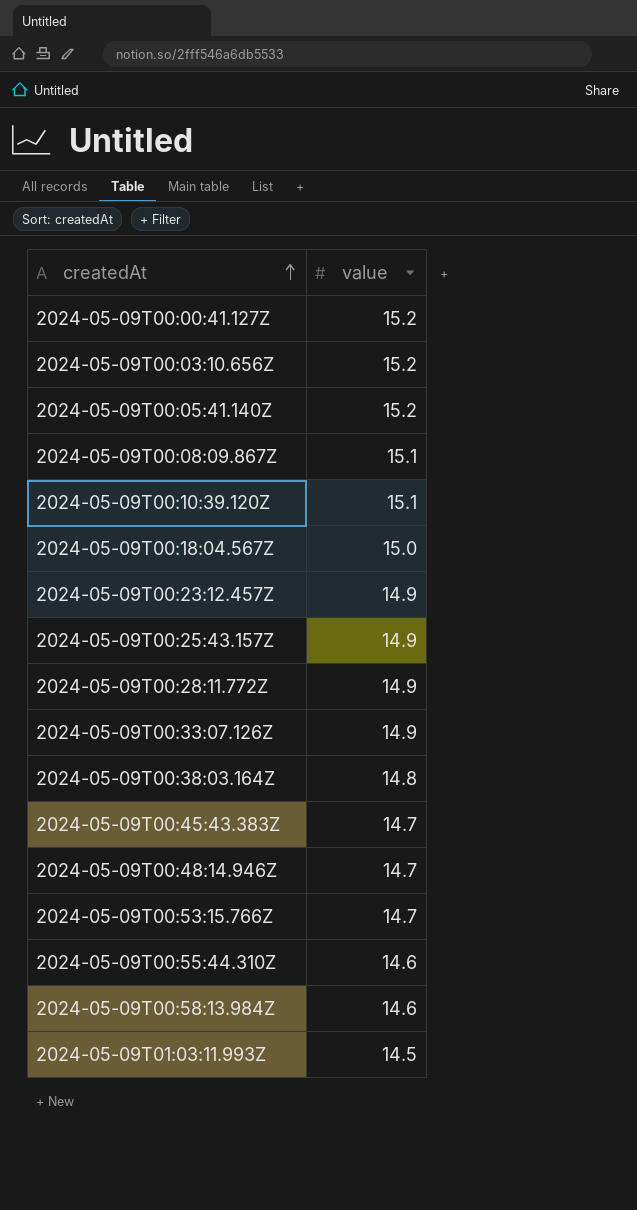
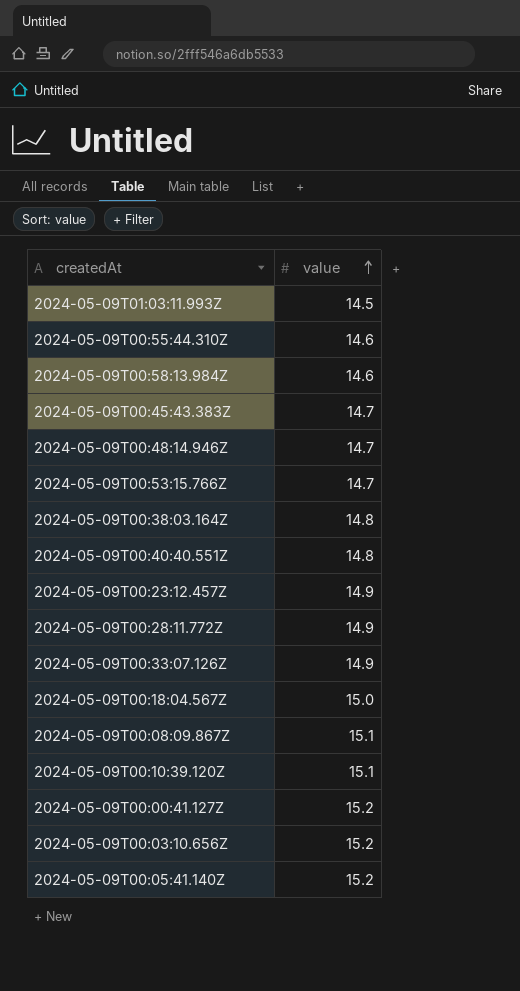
row order: createdAt ascending -> value ascending
row 2024-05-09T00:25:43.157Z: 14.9 -> none
row 2024-05-09T00:40:40.551Z: none -> 14.8

